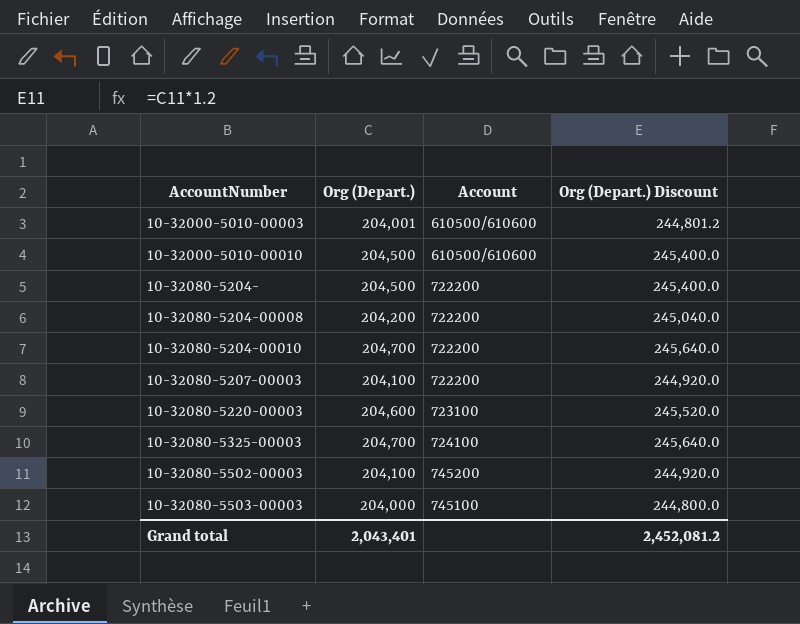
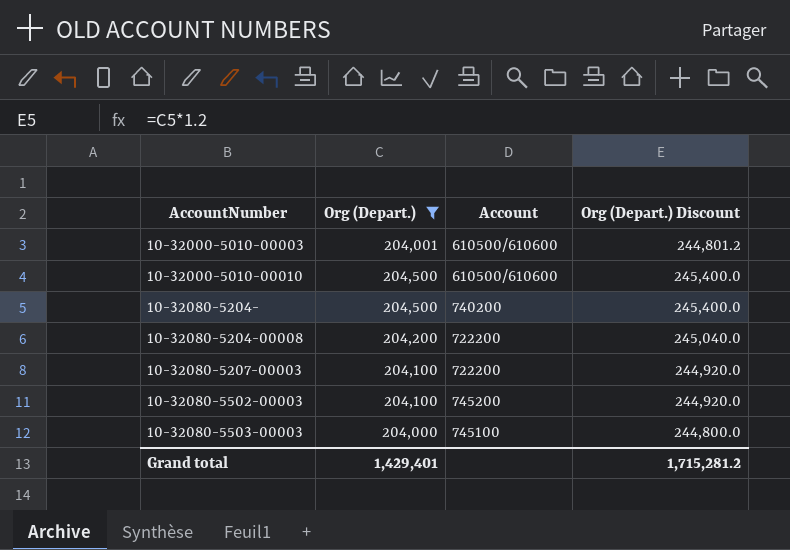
filter: none -> Org (Depart.) <= 204,500
10-32080-5204- | Account: 722200 -> 740200
Grand total | Org (Depart.): 2,043,401 -> 1,429,401
Grand total | Org (Depart.) Discount: 2,452,081.2 -> 1,715,281.2

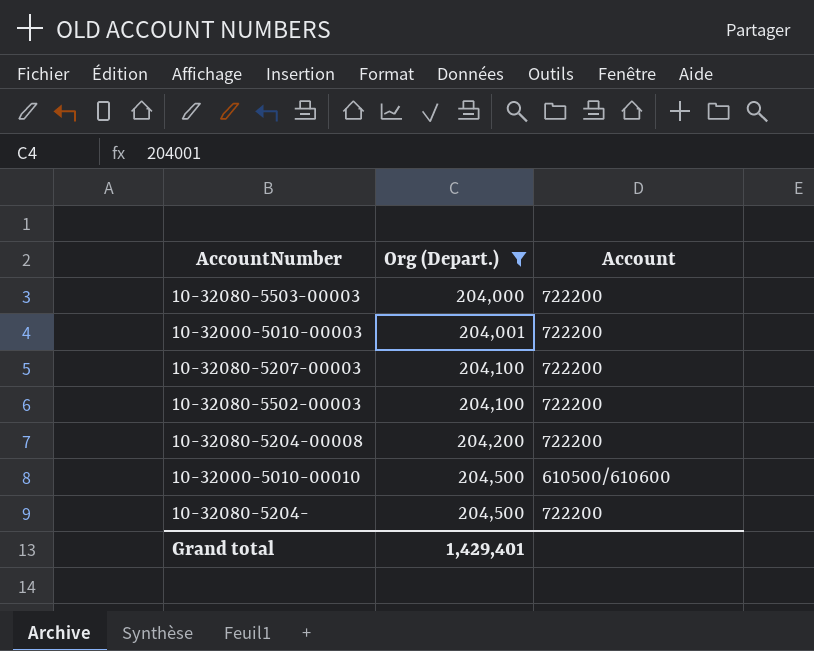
row order: AccountNumber ascending -> Org (Depart.) ascending
column Org (Depart.) Discount | formula: [Org (Depart.)] * 1.2 -> none
10-32080-5503-00003 | Account: 745100 -> 722200
10-32000-5010-00003 | Account: 610500/610600 -> 722200
10-32080-5502-00003 | Account: 745200 -> 722200
10-32080-5204- | Account: 740200 -> 722200

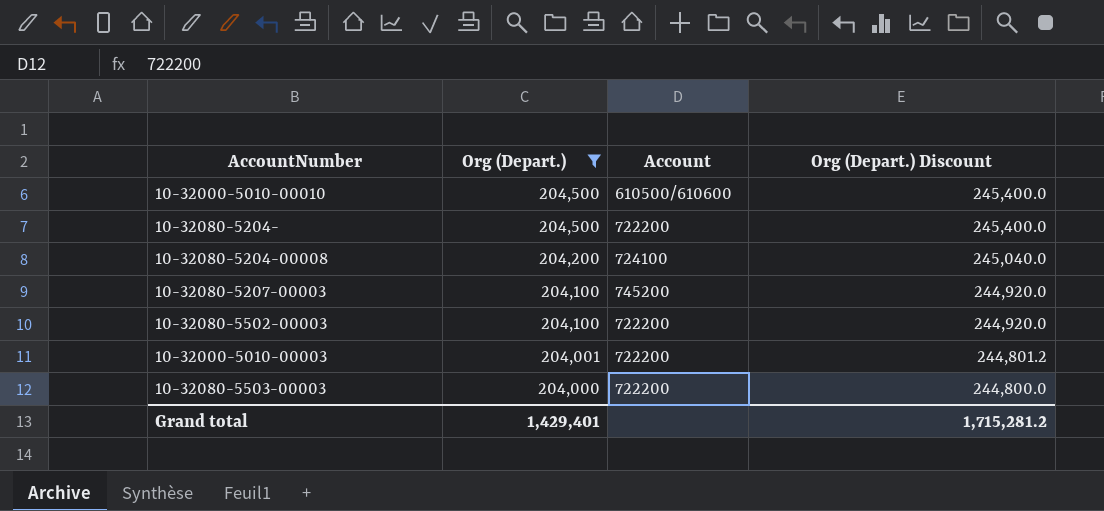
row order: Org (Depart.) ascending -> Org (Depart.) descending
column Org (Depart.) Discount | formula: none -> [Org (Depart.)] * 1.2
10-32080-5204-00008 | Account: 722200 -> 724100
10-32080-5207-00003 | Account: 722200 -> 745200

